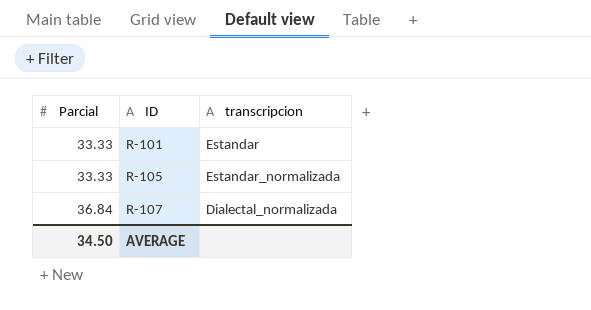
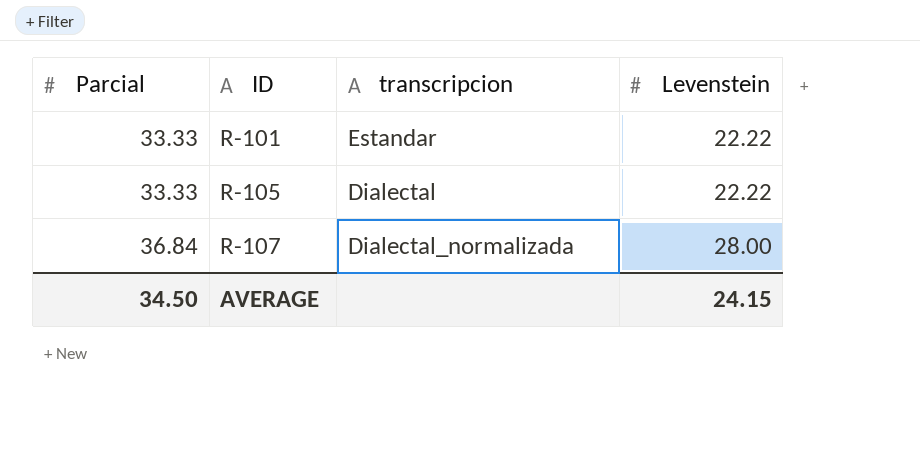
column Levenstein | position: none -> 4
R-105 | transcripcion: Estandar_normalizada -> Dialectal

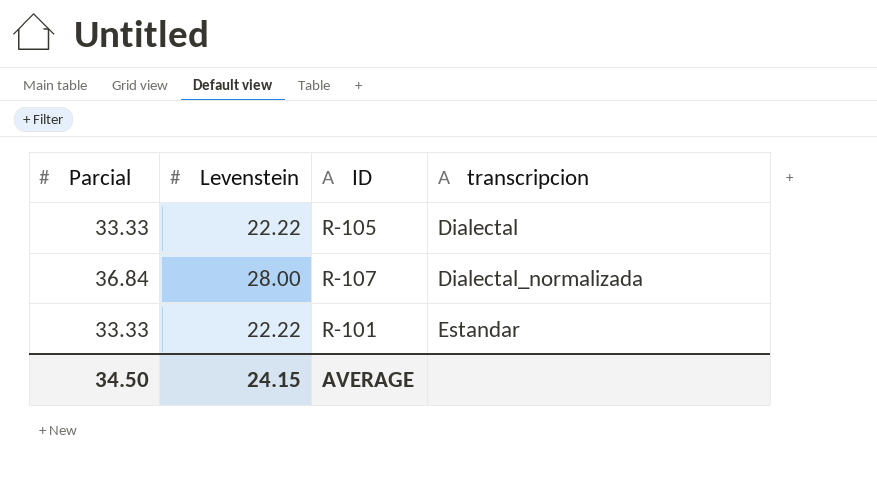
row order: Parcial ascending -> transcripcion ascending
column Levenstein | position: 4 -> 2

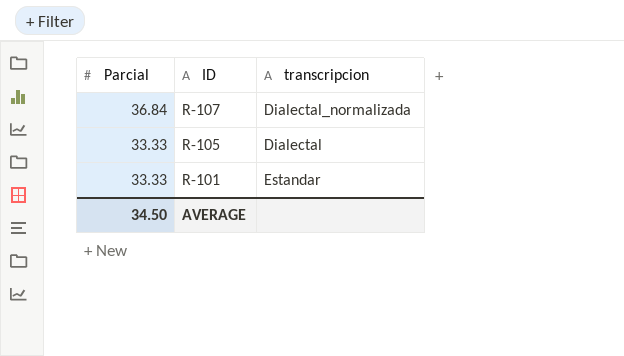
row order: transcripcion ascending -> Parcial descending
column Levenstein | position: 2 -> none

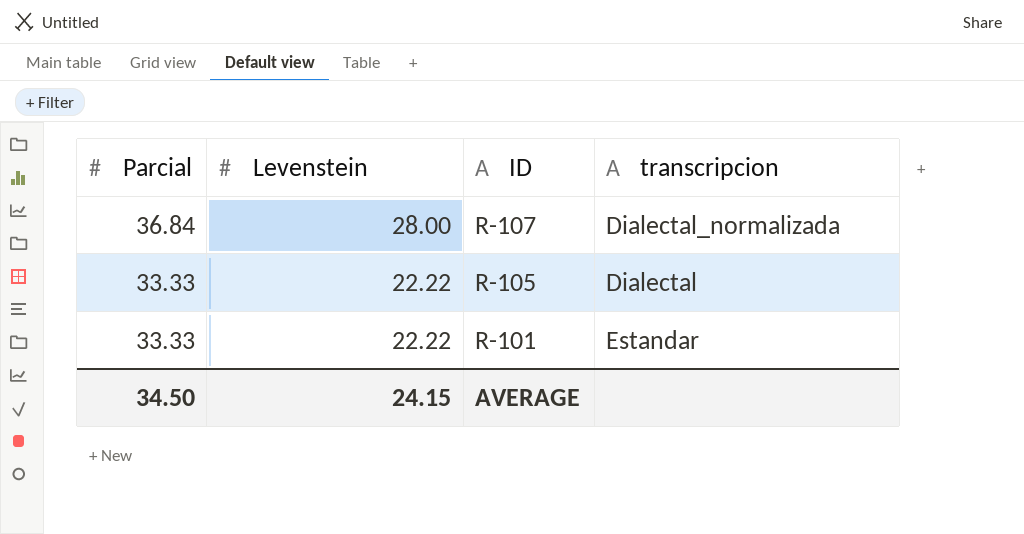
column Levenstein | position: none -> 2

